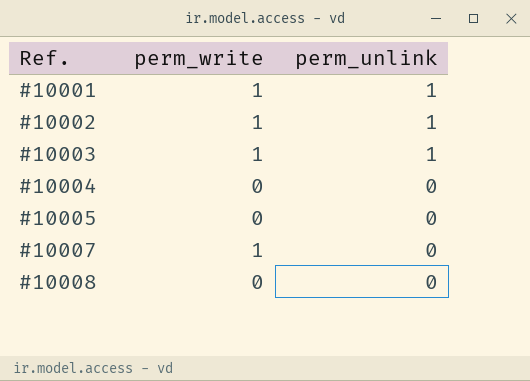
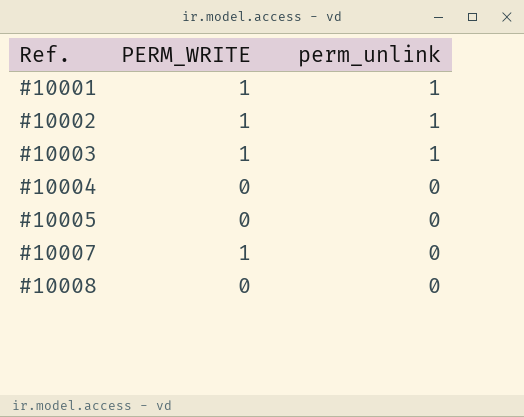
column name: perm_write -> PERM_WRITE

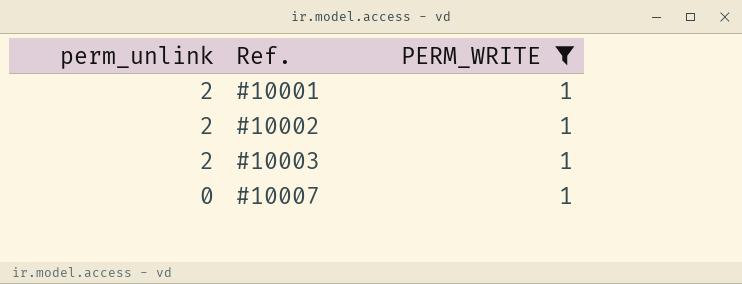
filter: none -> PERM_WRITE = 1
column perm_unlink | position: 3 -> 1
#10001 | perm_unlink: 1 -> 2
#10002 | perm_unlink: 1 -> 2
#10003 | perm_unlink: 1 -> 2

